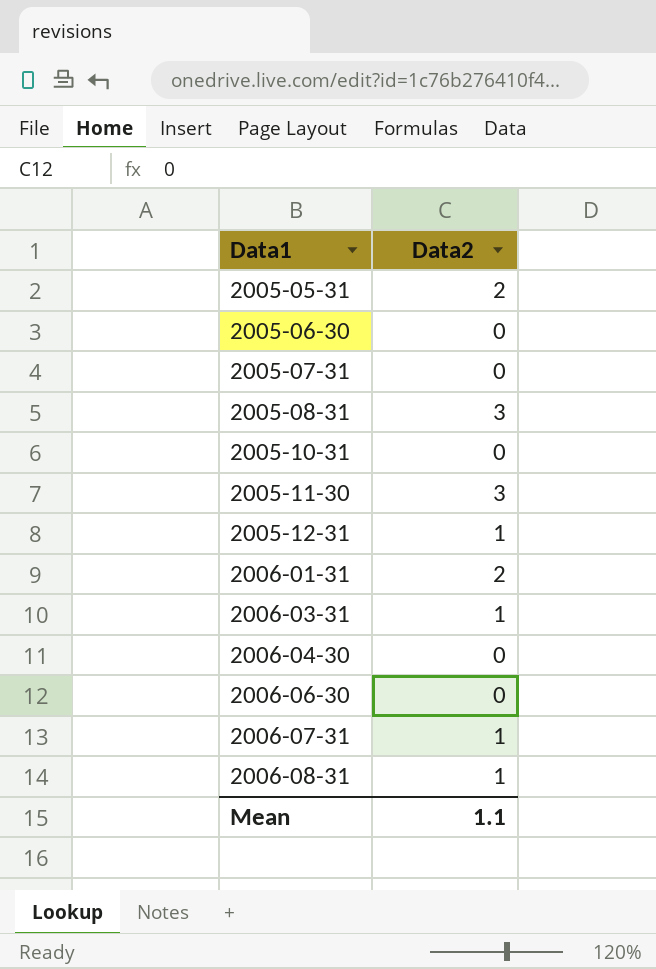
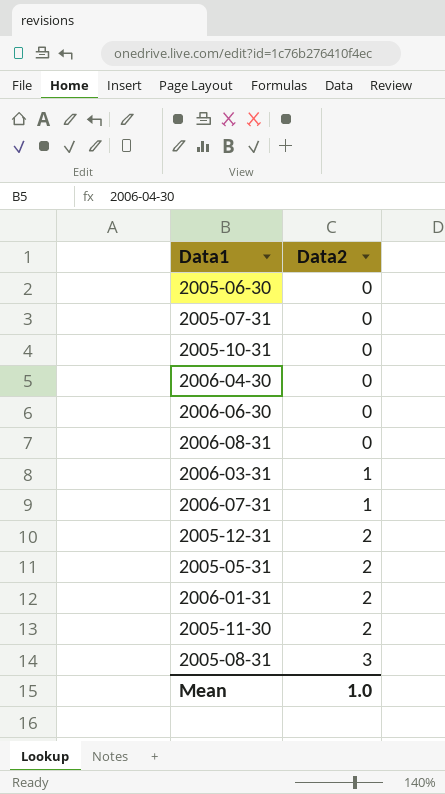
row order: Data1 ascending -> Data2 ascending
2006-08-31 | Data2: 1 -> 0
2005-12-31 | Data2: 1 -> 2
2005-11-30 | Data2: 3 -> 2
Mean | Data2: 1.1 -> 1.0

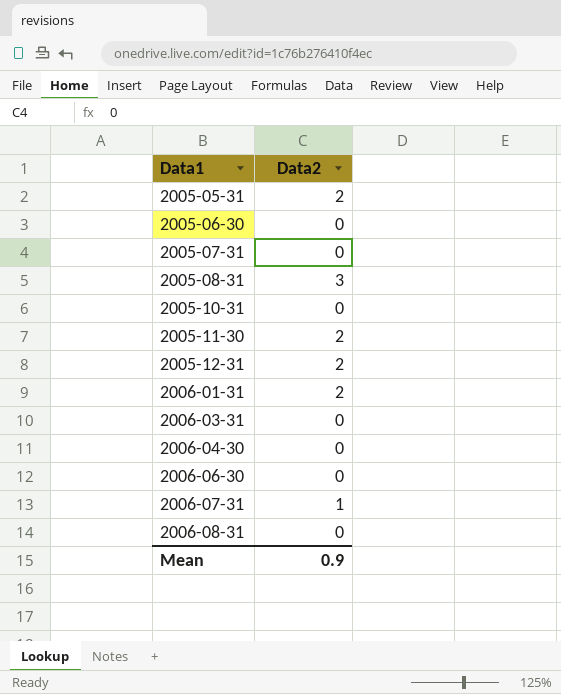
row order: Data2 ascending -> Data1 ascending
2006-03-31 | Data2: 1 -> 0
Mean | Data2: 1.0 -> 0.9

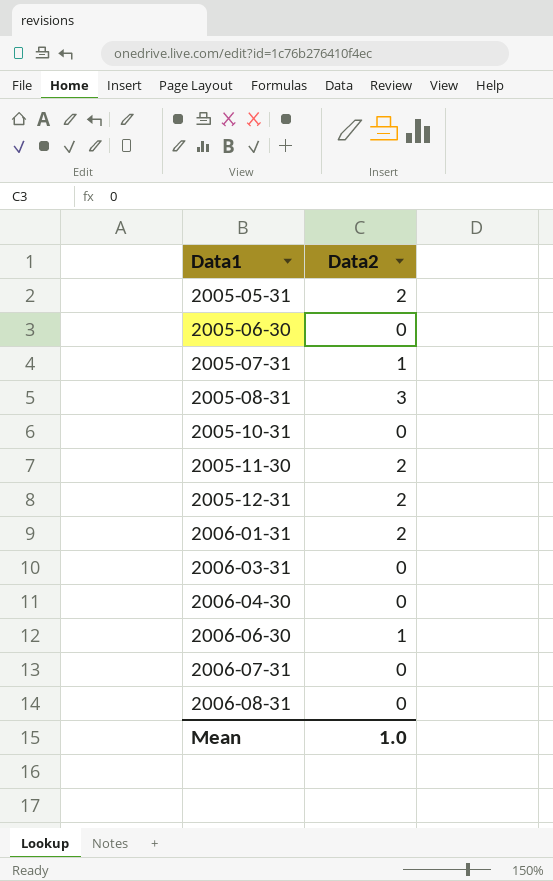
2005-07-31 | Data2: 0 -> 1
2006-06-30 | Data2: 0 -> 1
2006-07-31 | Data2: 1 -> 0
Mean | Data2: 0.9 -> 1.0

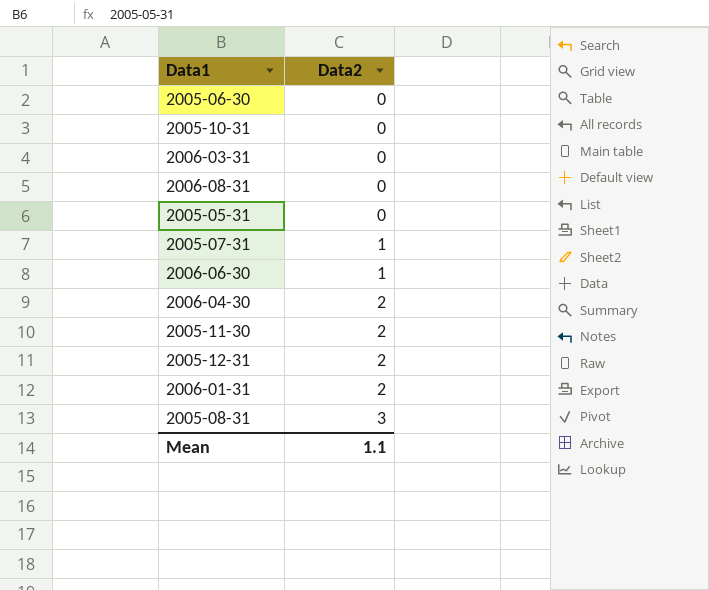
row order: Data1 ascending -> Data2 ascending
row 2006-07-31: 0 -> none
2005-05-31 | Data2: 2 -> 0
2006-04-30 | Data2: 0 -> 2
Mean | Data2: 1.0 -> 1.1

